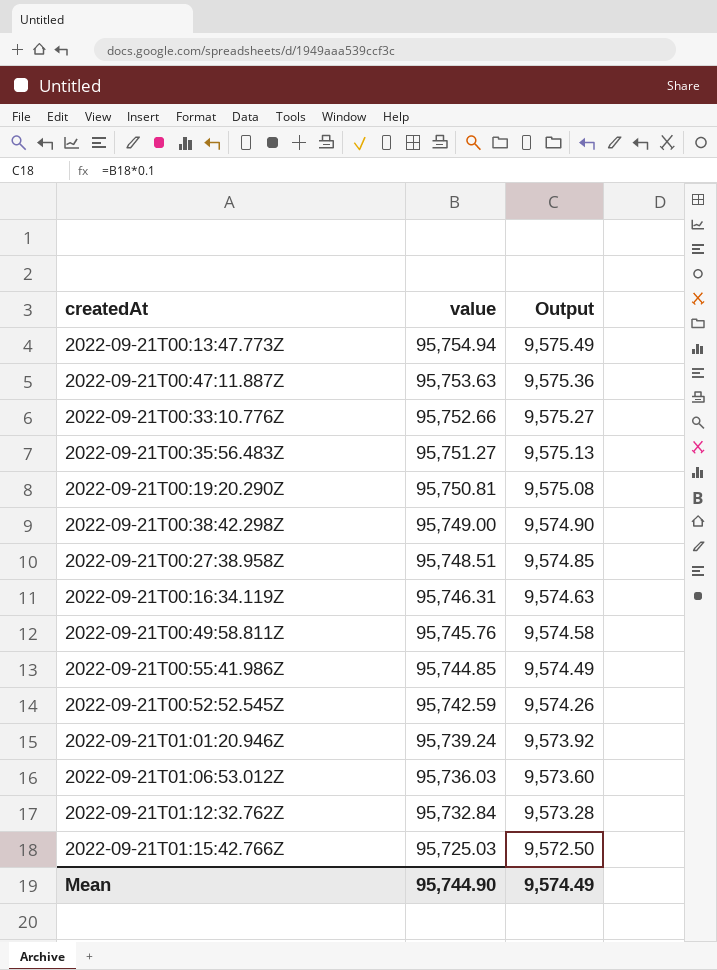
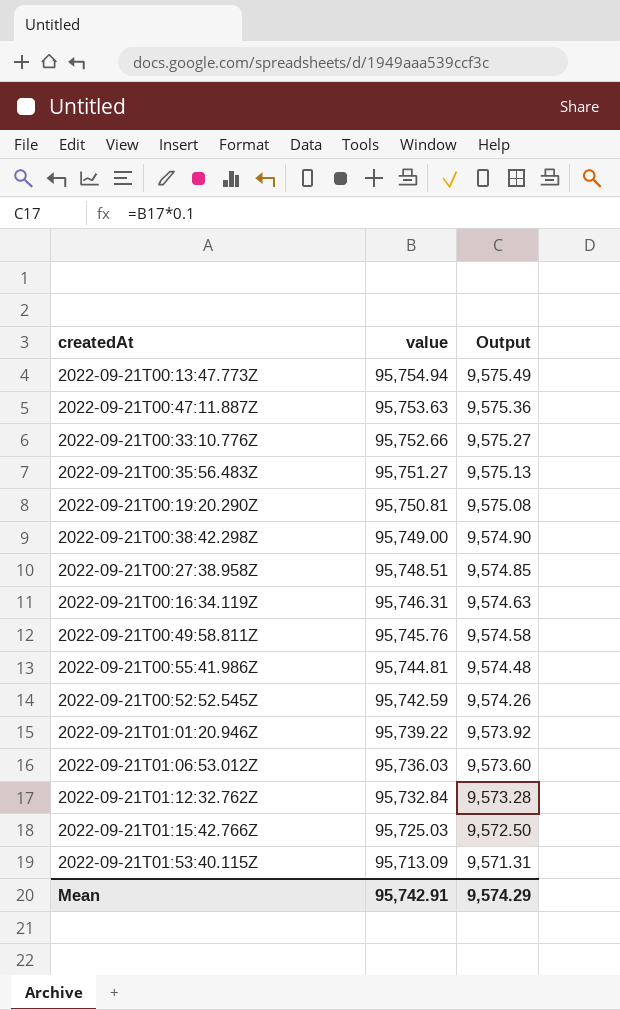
2022-09-21T00:55:41.986Z | value: 95,744.85 -> 95,744.81
2022-09-21T00:55:41.986Z | Output: 9,574.49 -> 9,574.48
2022-09-21T01:01:20.946Z | value: 95,739.24 -> 95,739.22
row 2022-09-21T01:53:40.115Z: none -> 95,713.09 | 9,571.31
Mean | value: 95,744.90 -> 95,742.91
Mean | Output: 9,574.49 -> 9,574.29

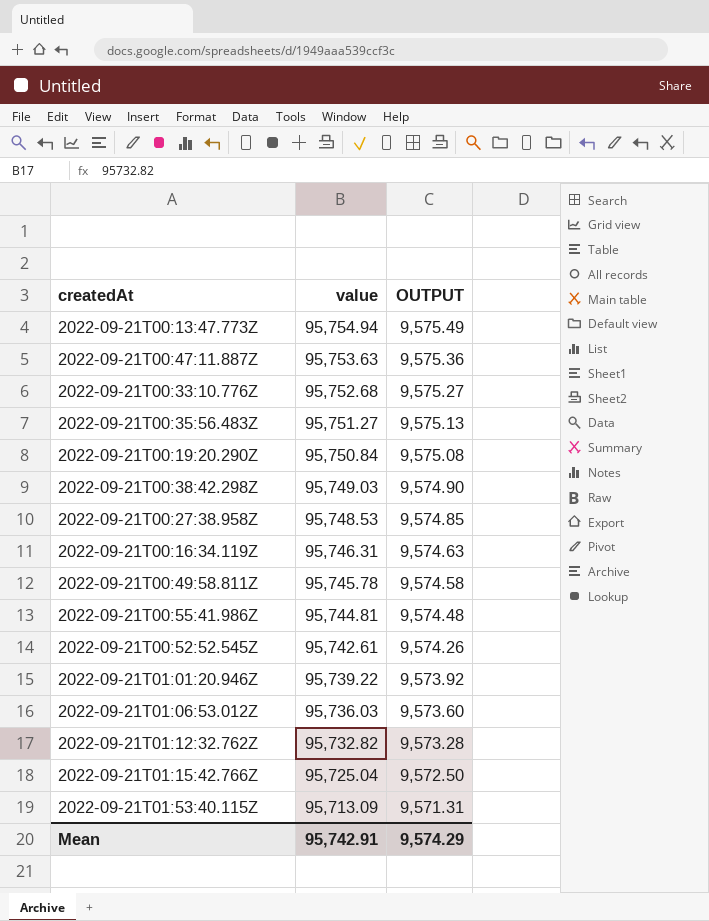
column name: Output -> OUTPUT
2022-09-21T00:33:10.776Z | value: 95,752.66 -> 95,752.68
2022-09-21T00:19:20.290Z | value: 95,750.81 -> 95,750.84
2022-09-21T00:38:42.298Z | value: 95,749.00 -> 95,749.03
2022-09-21T00:27:38.958Z | value: 95,748.51 -> 95,748.53
2022-09-21T00:49:58.811Z | value: 95,745.76 -> 95,745.78
2022-09-21T00:52:52.545Z | value: 95,742.59 -> 95,742.61
2022-09-21T01:12:32.762Z | value: 95,732.84 -> 95,732.82
2022-09-21T01:15:42.766Z | value: 95,725.03 -> 95,725.04

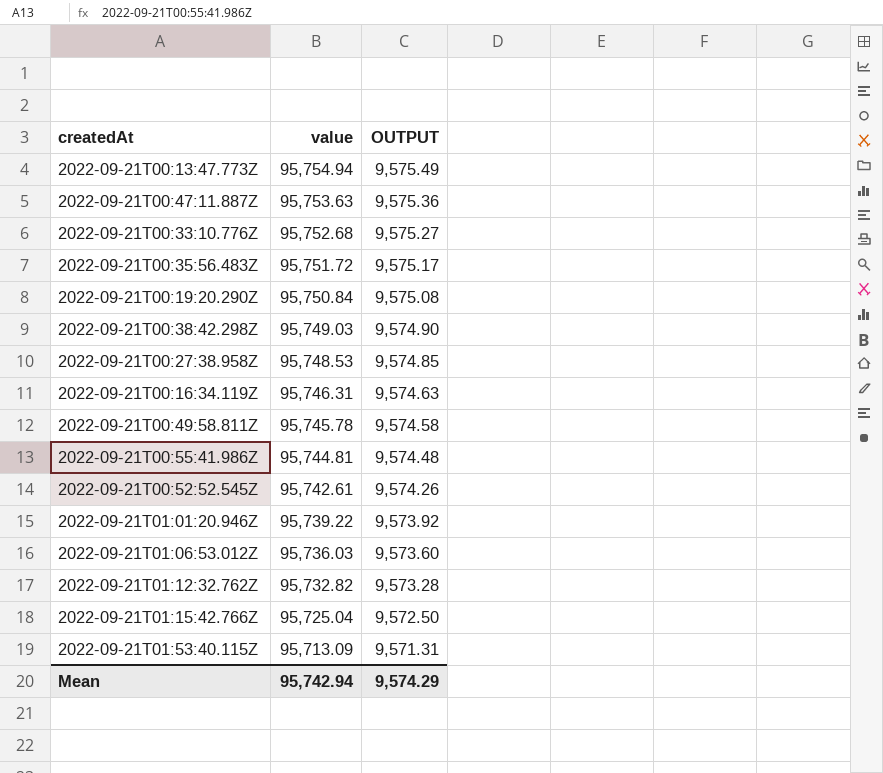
2022-09-21T00:35:56.483Z | value: 95,751.27 -> 95,751.72
2022-09-21T00:35:56.483Z | OUTPUT: 9,575.13 -> 9,575.17
Mean | value: 95,742.91 -> 95,742.94

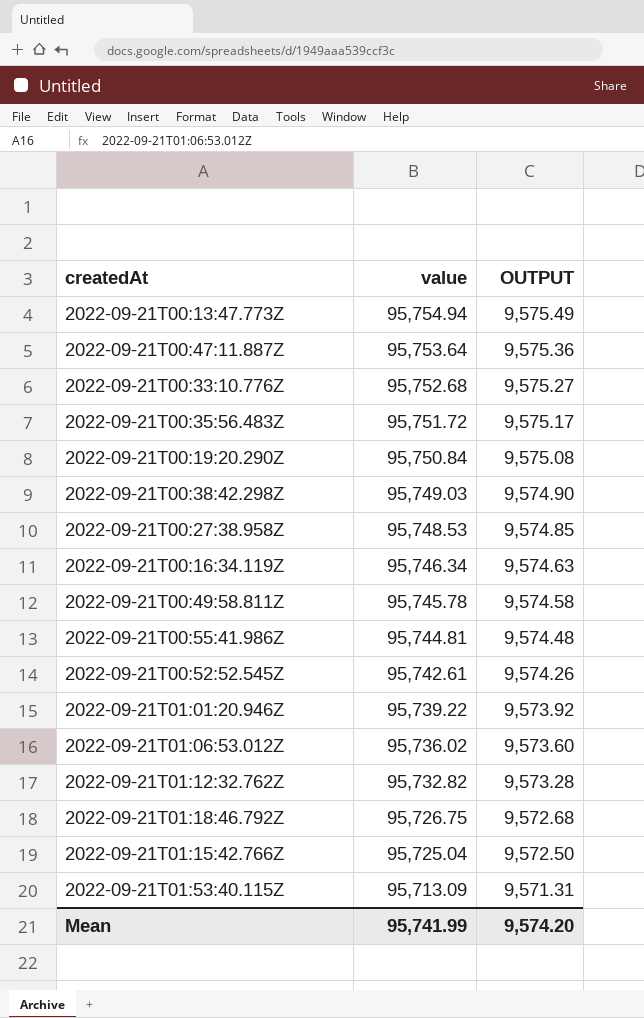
2022-09-21T00:47:11.887Z | value: 95,753.63 -> 95,753.64
2022-09-21T00:16:34.119Z | value: 95,746.31 -> 95,746.34
2022-09-21T01:06:53.012Z | value: 95,736.03 -> 95,736.02
row 2022-09-21T01:18:46.792Z: none -> 95,726.75 | 9,572.68
Mean | value: 95,742.94 -> 95,741.99
Mean | OUTPUT: 9,574.29 -> 9,574.20

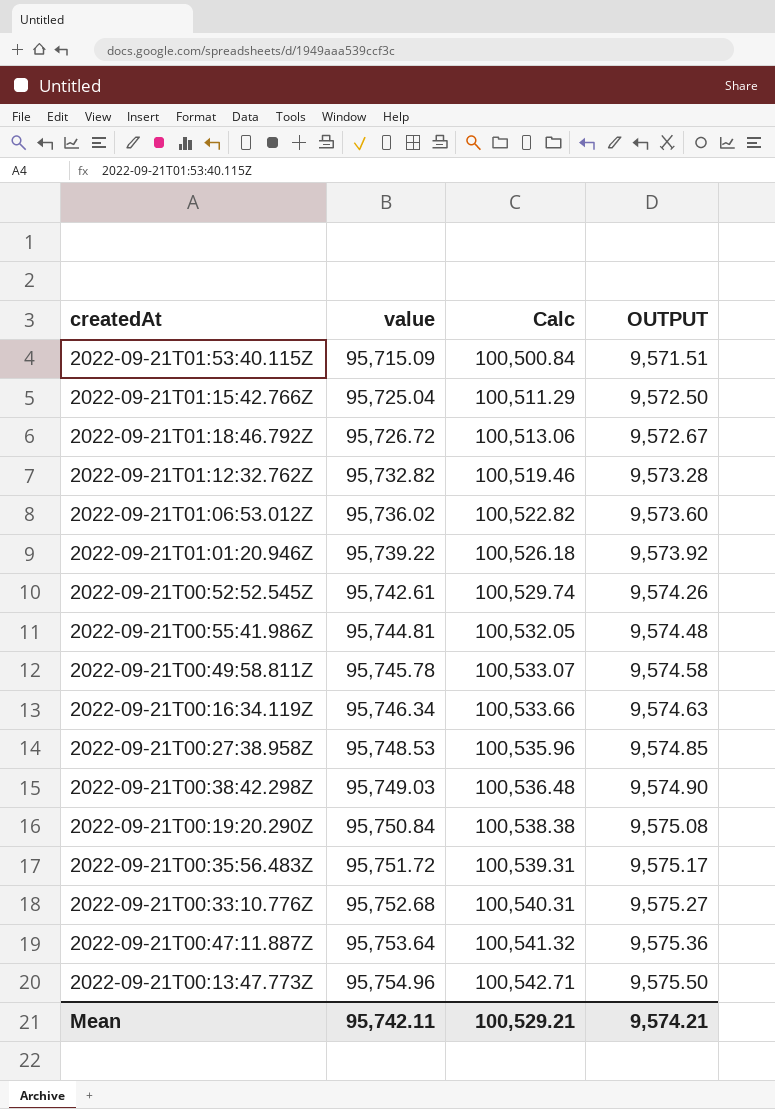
row order: value descending -> value ascending
column Calc | formula: none -> [value] * 1.05
2022-09-21T01:53:40.115Z | value: 95,713.09 -> 95,715.09
2022-09-21T01:53:40.115Z | OUTPUT: 9,571.31 -> 9,571.51
2022-09-21T01:18:46.792Z | value: 95,726.75 -> 95,726.72
2022-09-21T01:18:46.792Z | OUTPUT: 9,572.68 -> 9,572.67
2022-09-21T00:13:47.773Z | value: 95,754.94 -> 95,754.96
2022-09-21T00:13:47.773Z | OUTPUT: 9,575.49 -> 9,575.50
Mean | value: 95,741.99 -> 95,742.11
Mean | OUTPUT: 9,574.20 -> 9,574.21

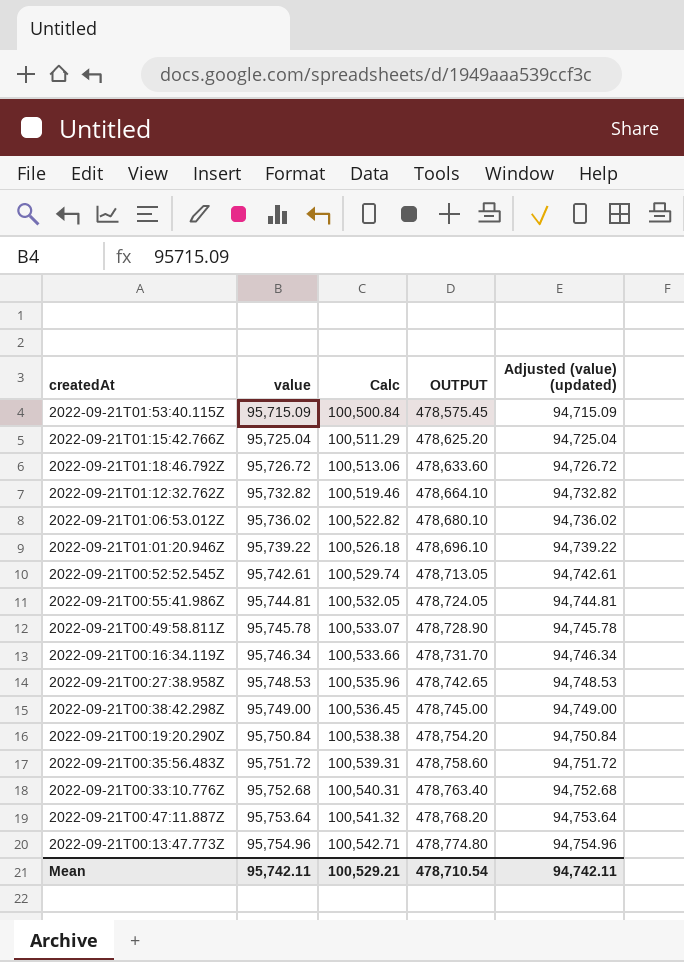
column OUTPUT | formula: [value] * 0.1 -> [value] * 5
column Adjusted (value) (updated) | formula: none -> [value] - 1000
2022-09-21T00:38:42.298Z | value: 95,749.03 -> 95,749.00
2022-09-21T00:38:42.298Z | Calc: 100,536.48 -> 100,536.45
Mean | OUTPUT: 9,574.21 -> 478,710.54

